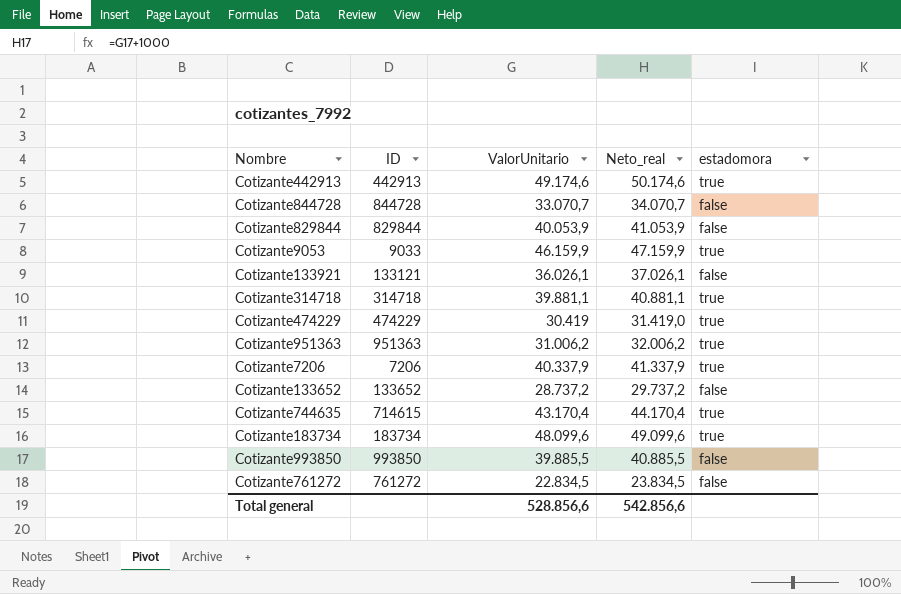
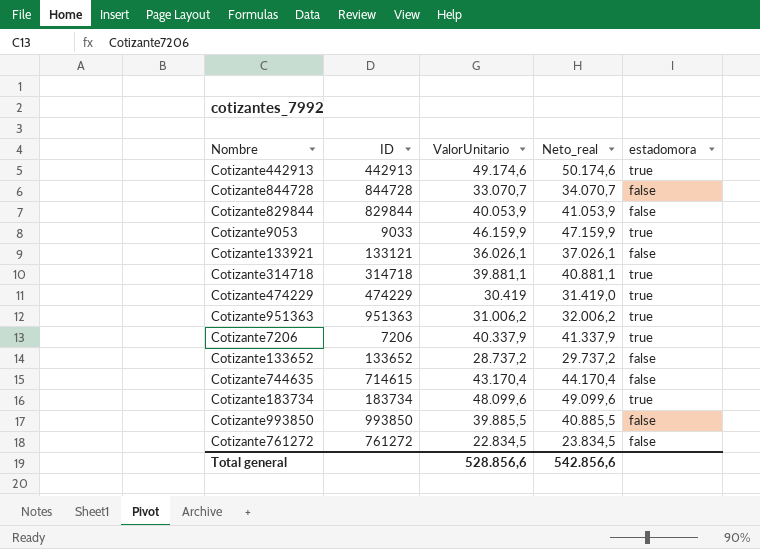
Cotizante744635 | estadomora: true -> false

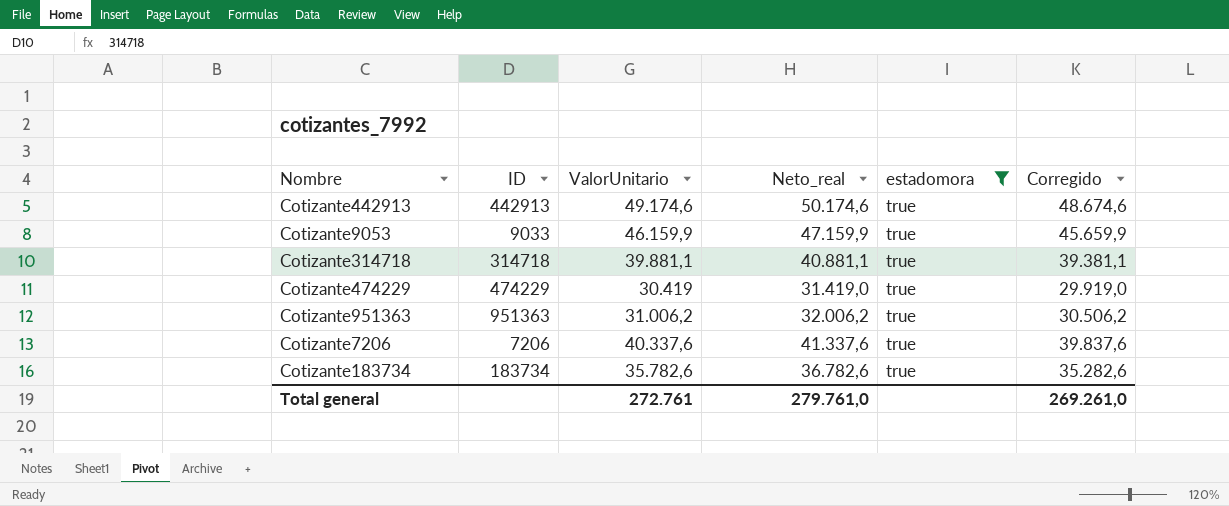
filter: none -> estadomora = true
column Corregido | formula: none -> [ValorUnitario] - 500
Cotizante7206 | ValorUnitario: 40.337,9 -> 40.337,6
Cotizante7206 | Neto_real: 41.337,9 -> 41.337,6
Cotizante183734 | ValorUnitario: 48.099,6 -> 35.782,6
Cotizante183734 | Neto_real: 49.099,6 -> 36.782,6
Total general | ValorUnitario: 528.856,6 -> 272.761
Total general | Neto_real: 542.856,6 -> 279.761,0

